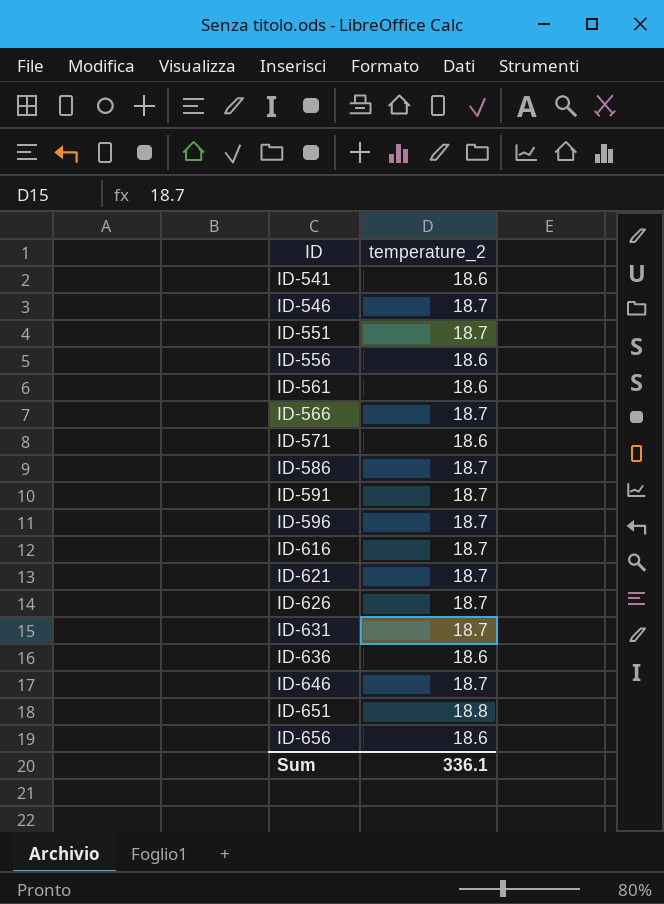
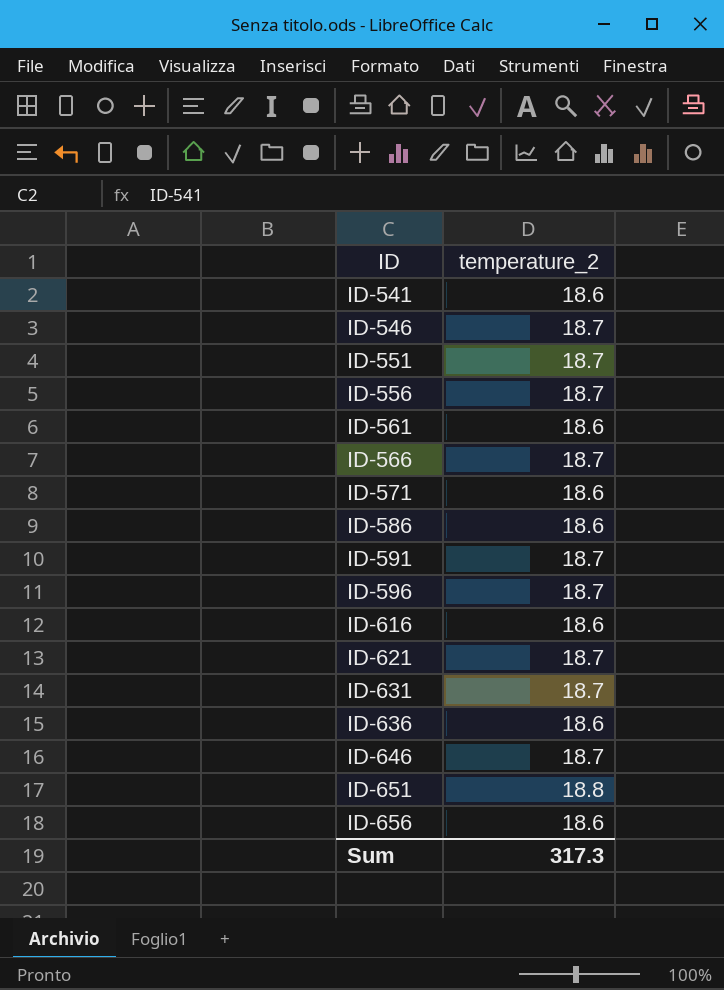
row ID-626: 18.7 -> none
ID-556 | temperature_2: 18.6 -> 18.7
ID-586 | temperature_2: 18.7 -> 18.6
ID-616 | temperature_2: 18.7 -> 18.6
Sum | temperature_2: 336.1 -> 317.3

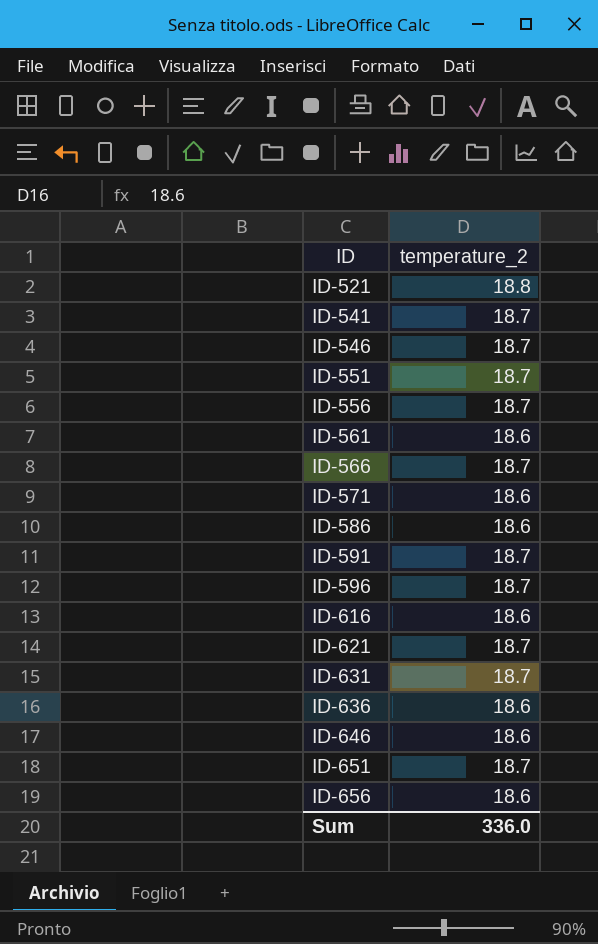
row ID-521: none -> 18.8
ID-541 | temperature_2: 18.6 -> 18.7
ID-646 | temperature_2: 18.7 -> 18.6
ID-651 | temperature_2: 18.8 -> 18.7
Sum | temperature_2: 317.3 -> 336.0

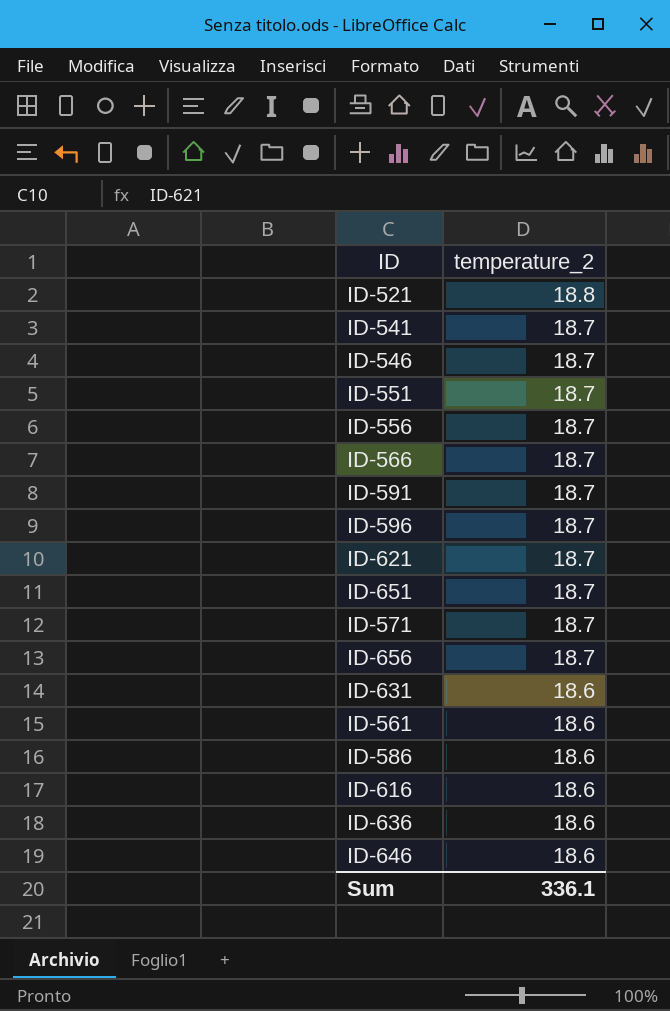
row order: ID ascending -> temperature_2 descending
ID-571 | temperature_2: 18.6 -> 18.7
ID-656 | temperature_2: 18.6 -> 18.7
ID-631 | temperature_2: 18.7 -> 18.6
Sum | temperature_2: 336.0 -> 336.1

